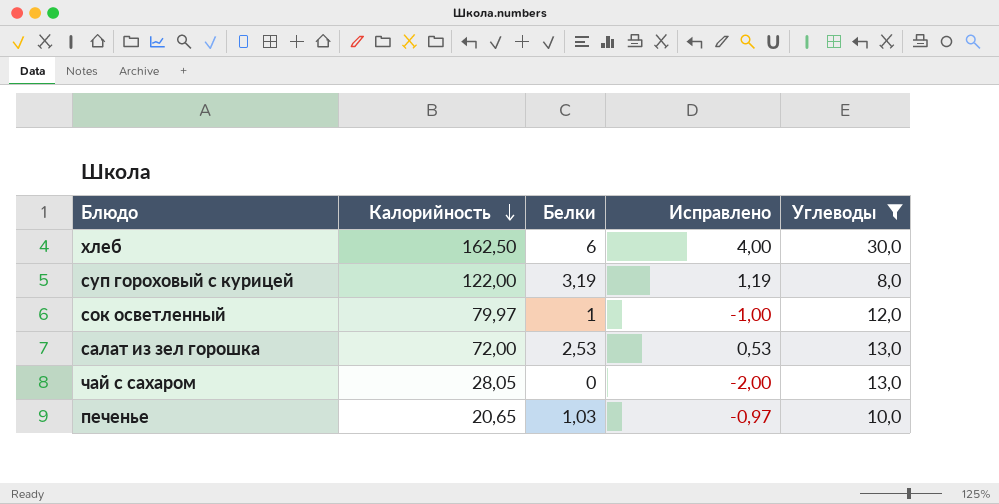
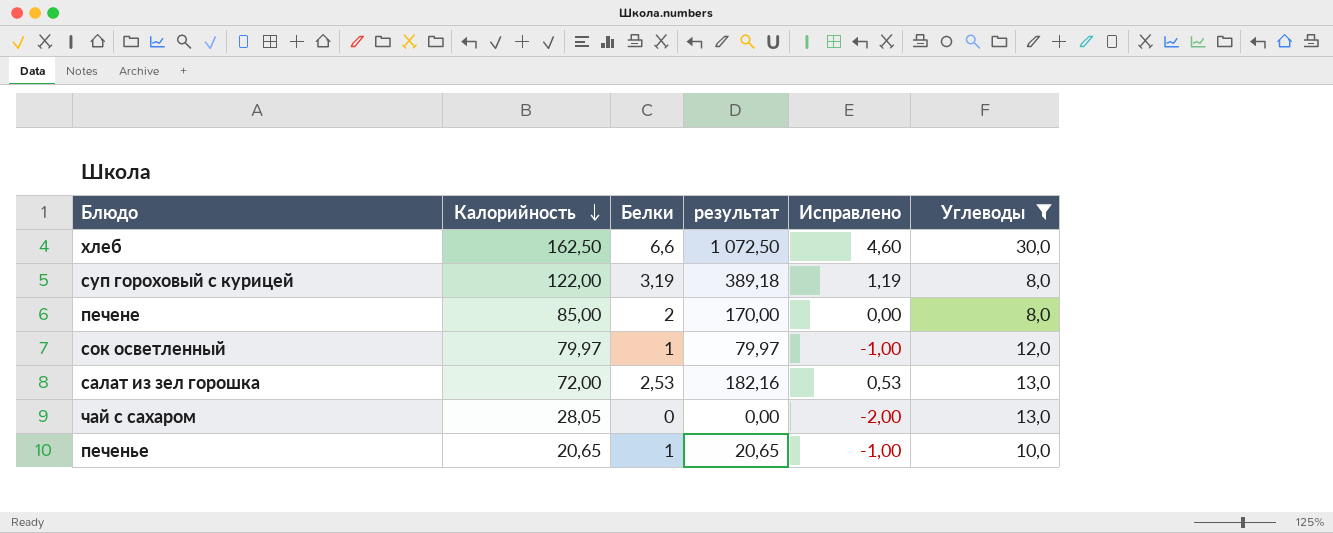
column результат | formula: none -> [Калорийность] * [Белки]
хлеб | Белки: 6 -> 6,6
хлеб | Исправлено: 4,00 -> 4,60
row печене: none -> 85,00 | 2 | 170,00 | 0,00 | 8,0
печенье | Белки: 1,03 -> 1
печенье | Исправлено: -0,97 -> -1,00

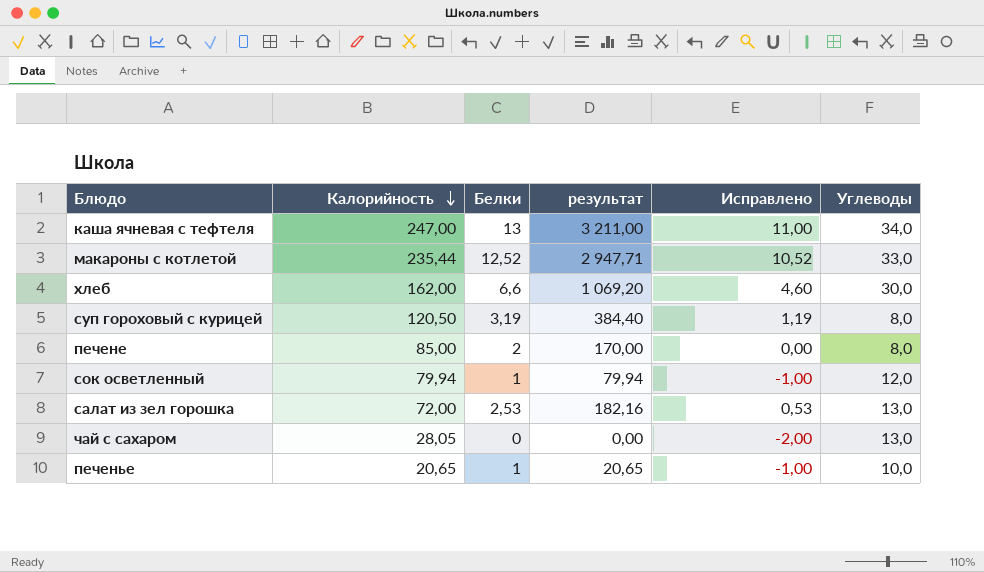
filter: Углеводы <= 30,0 -> none
хлеб | Калорийность: 162,50 -> 162,00
хлеб | результат: 1 072,50 -> 1 069,20
суп гороховый с курицей | Калорийность: 122,00 -> 120,50
суп гороховый с курицей | результат: 389,18 -> 384,40
сок осветленный | Калорийность: 79,97 -> 79,94
сок осветленный | результат: 79,97 -> 79,94

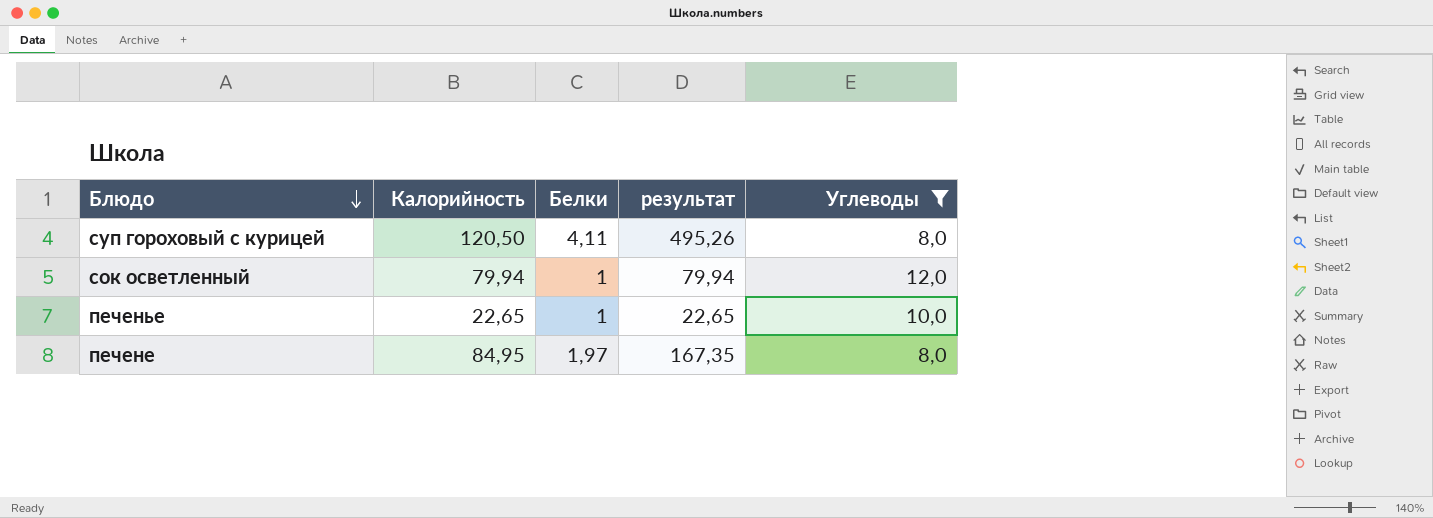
filter: none -> Углеводы <= 12,0
row order: Калорийность descending -> Блюдо descending
column Исправлено | formula: [Белки] - 2 -> none
суп гороховый с курицей | Белки: 3,19 -> 4,11
суп гороховый с курицей | результат: 384,40 -> 495,26
печенье | Калорийность: 20,65 -> 22,65
печенье | результат: 20,65 -> 22,65
печене | Калорийность: 85,00 -> 84,95
печене | Белки: 2 -> 1,97
печене | результат: 170,00 -> 167,35

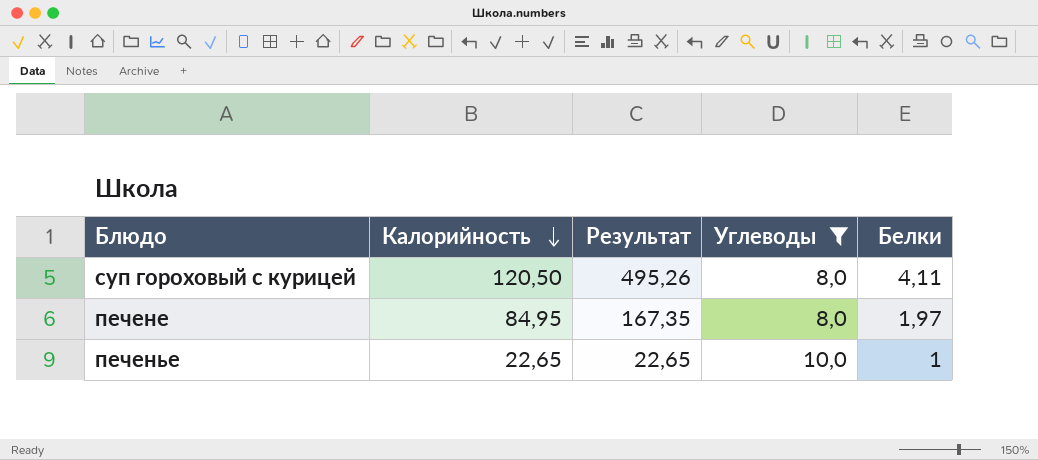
row order: Блюдо descending -> Калорийность descending
column name: результат -> Результат
column Белки | position: 3 -> 5
row сок осветленный: 79,94 | 1 | 79,94 | 12,0 -> none

